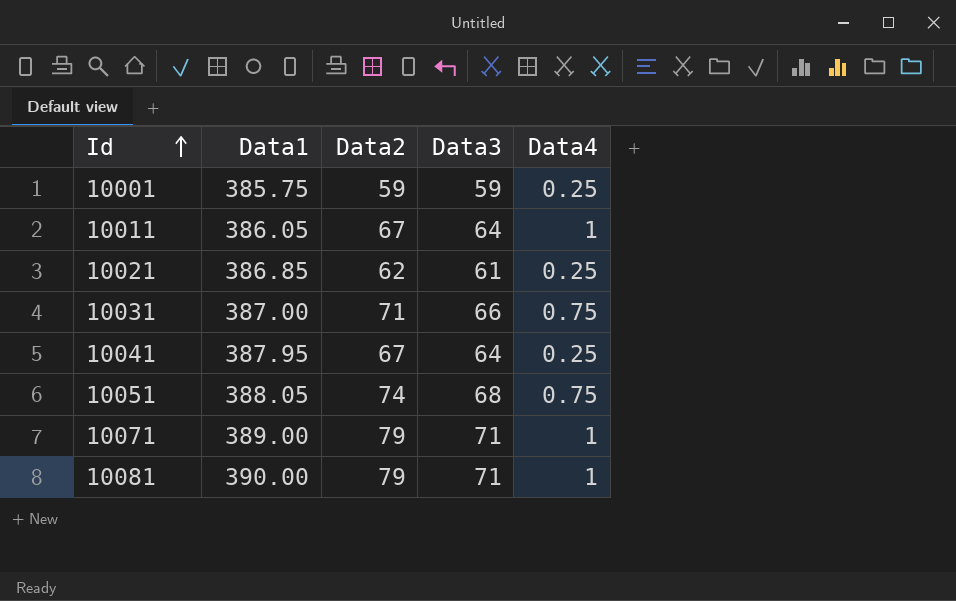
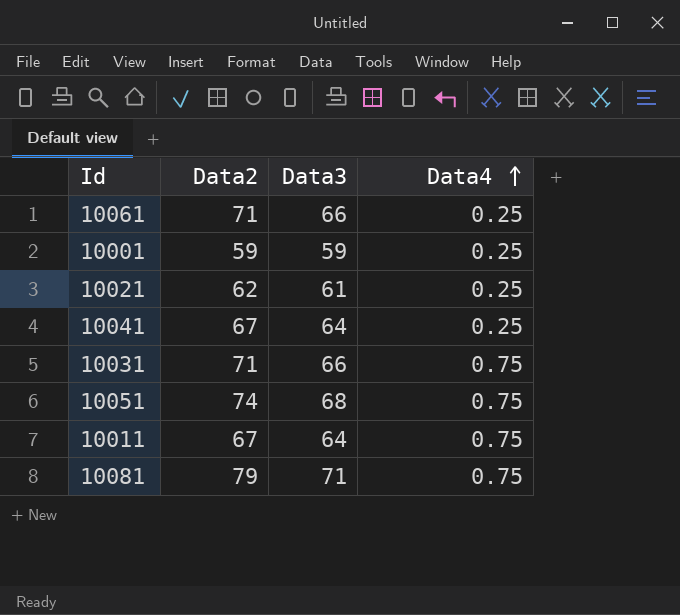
row order: Id ascending -> Data4 ascending
column Data1 | position: 2 -> none
row 10071: 389.00 | 79 | 71 | 1 -> none
row 10061: none -> 71 | 66 | 0.25
10011 | Data4: 1 -> 0.75
10081 | Data4: 1 -> 0.75

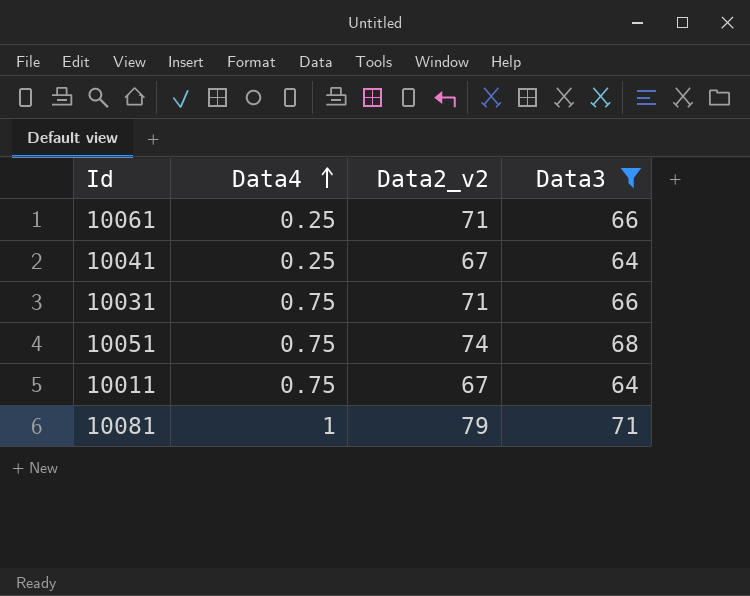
filter: none -> Data3 >= 64
column Data4 | position: 4 -> 2
column name: Data2 -> Data2_v2
10081 | Data4: 0.75 -> 1

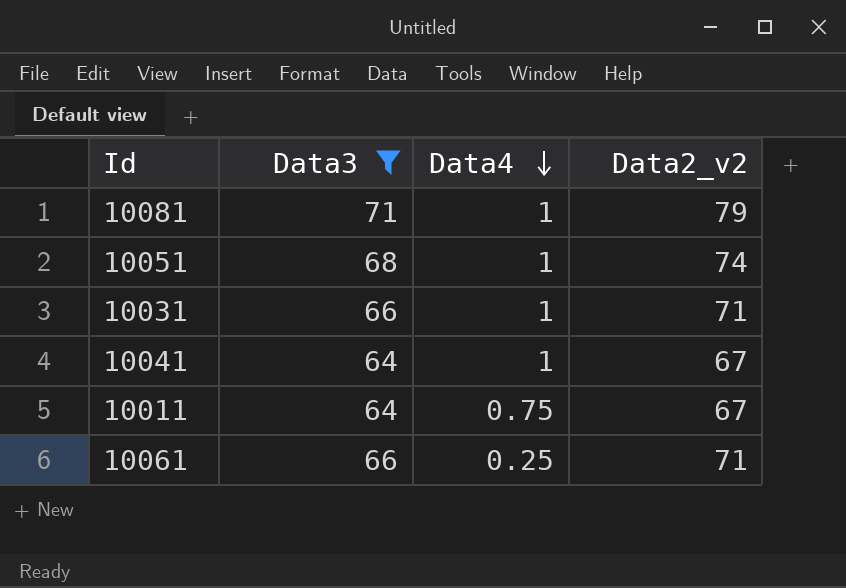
row order: Data4 ascending -> Data4 descending
column Data3 | position: 4 -> 2
10051 | Data4: 0.75 -> 1
10031 | Data4: 0.75 -> 1
10041 | Data4: 0.25 -> 1

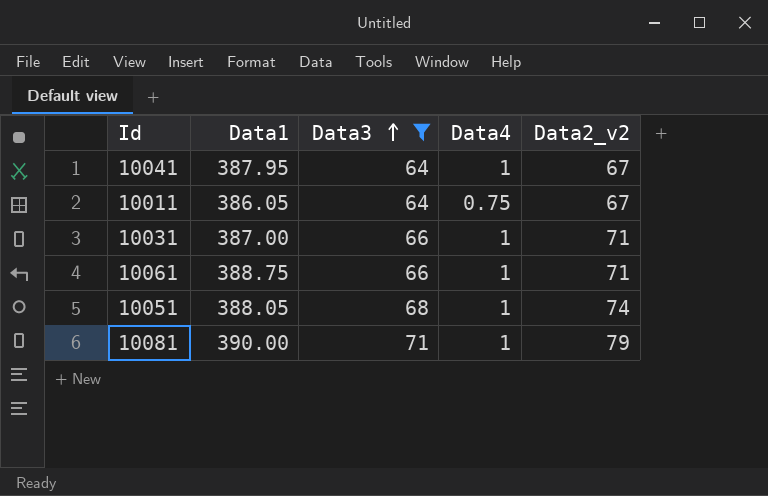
row order: Data4 descending -> Data3 ascending
column Data1 | position: none -> 2
10061 | Data4: 0.25 -> 1

